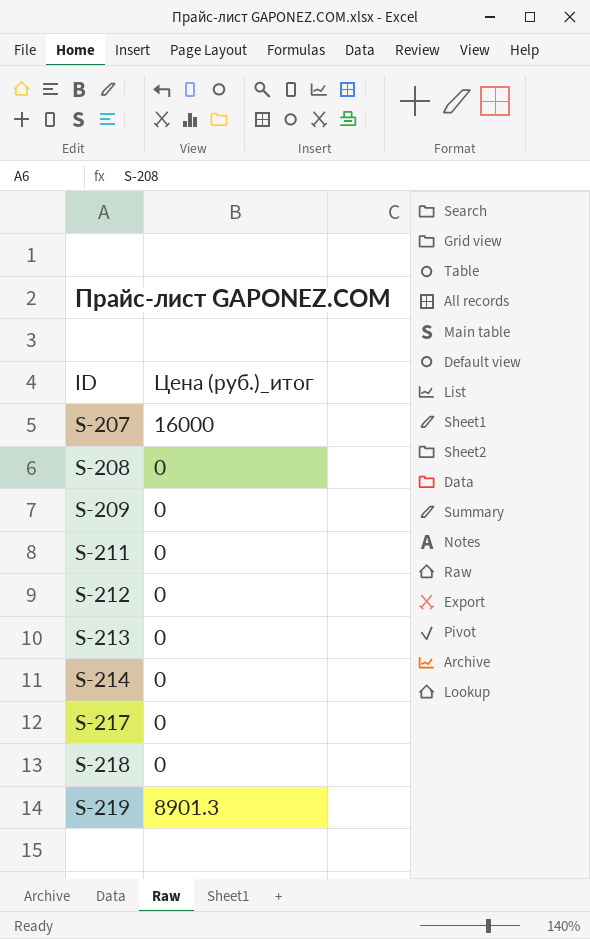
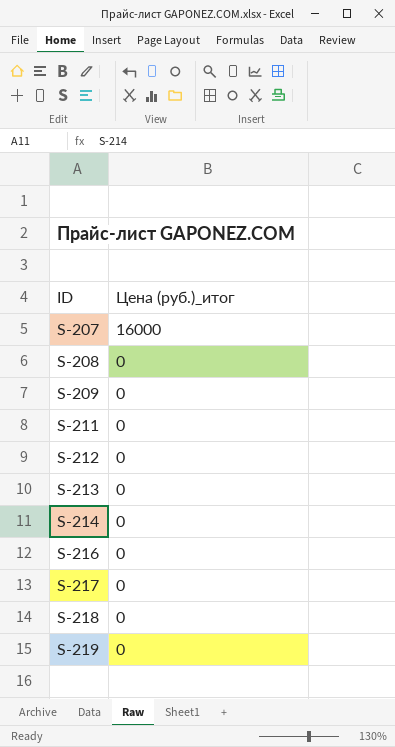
row S-216: none -> 0
S-219 | Цена (руб.)_итог: 8901.3 -> 0

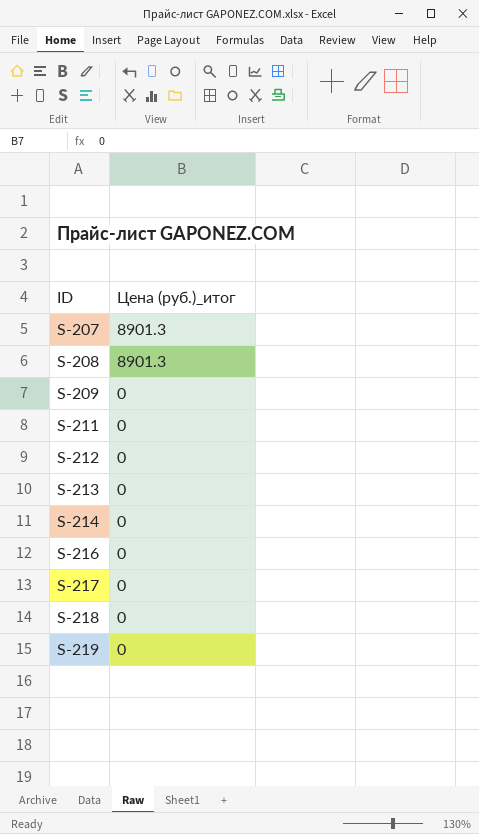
S-207 | Цена (руб.)_итог: 16000 -> 8901.3
S-208 | Цена (руб.)_итог: 0 -> 8901.3

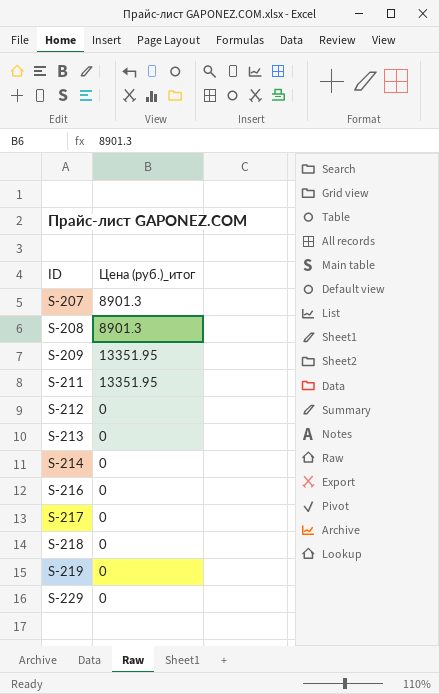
S-209 | Цена (руб.)_итог: 0 -> 13351.95
S-211 | Цена (руб.)_итог: 0 -> 13351.95
row S-229: none -> 0

